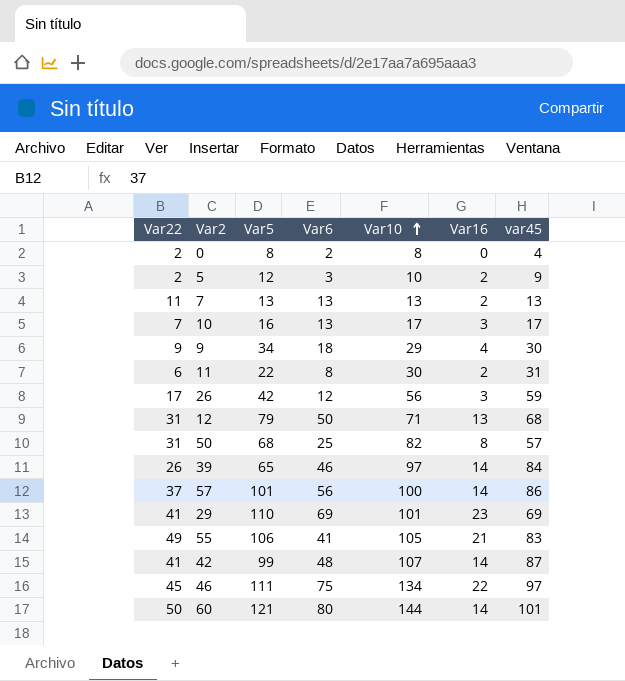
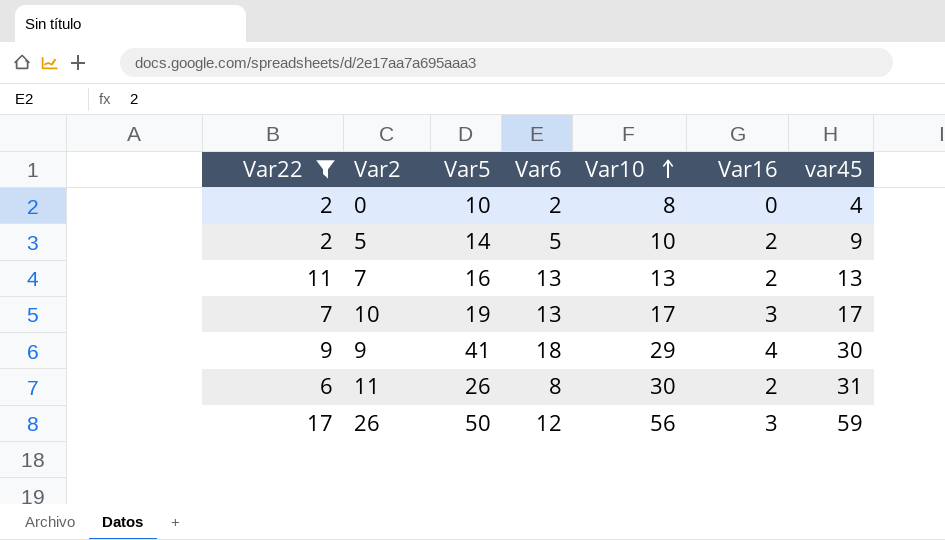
filter: none -> Var22 <= 17
0 | Var5: 8 -> 10
5 | Var5: 12 -> 14
5 | Var6: 3 -> 5
7 | Var5: 13 -> 16
10 | Var5: 16 -> 19
9 | Var5: 34 -> 41
11 | Var5: 22 -> 26
26 | Var5: 42 -> 50

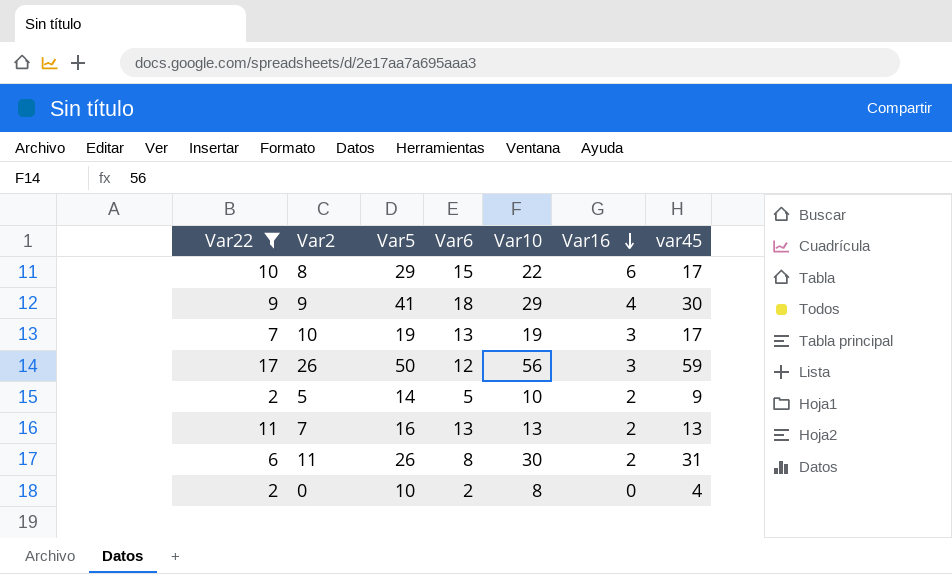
row order: Var10 ascending -> Var16 descending
row 8: none -> 10 | 29 | 15 | 22 | 6 | 17
10 | Var10: 17 -> 19

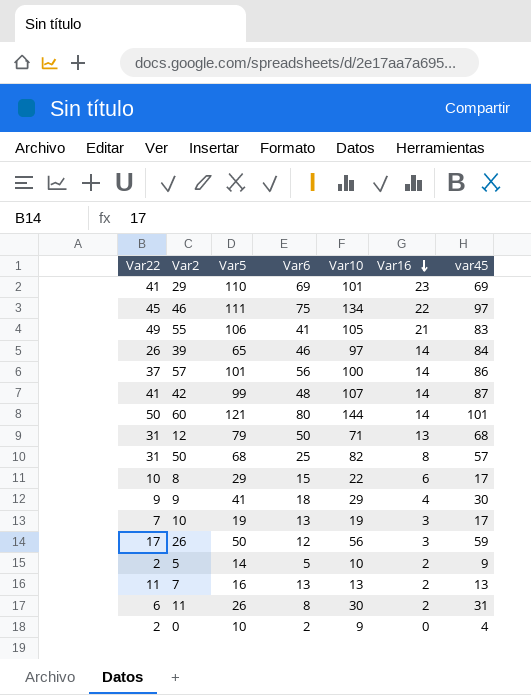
filter: Var22 <= 17 -> none
0 | Var10: 8 -> 9

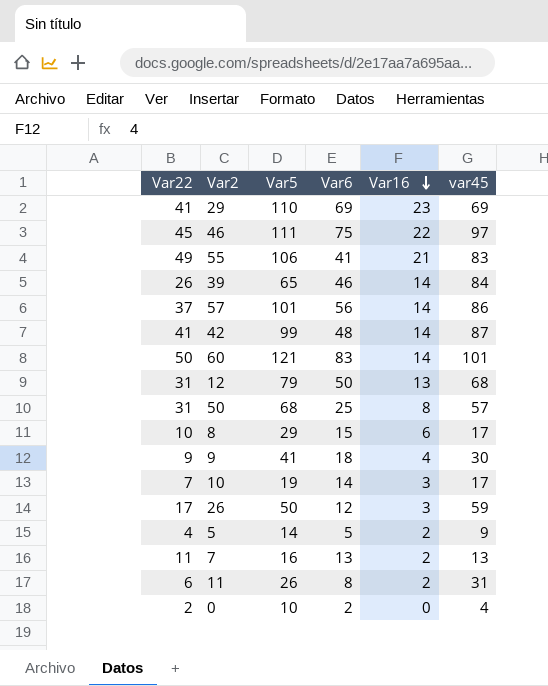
column Var10 | position: 5 -> none
60 | Var6: 80 -> 83
10 | Var6: 13 -> 14
5 | Var22: 2 -> 4

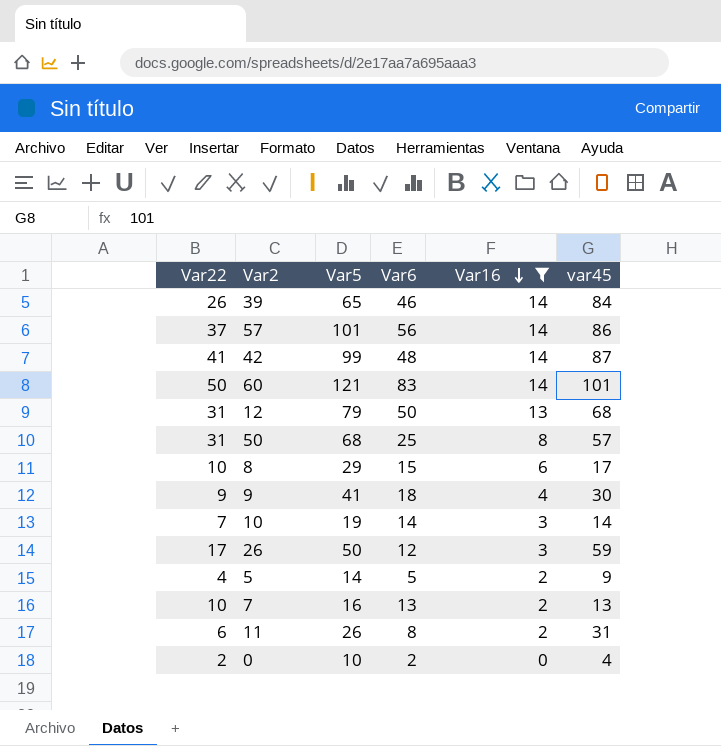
filter: none -> Var16 <= 14
10 | var45: 17 -> 14
7 | Var22: 11 -> 10

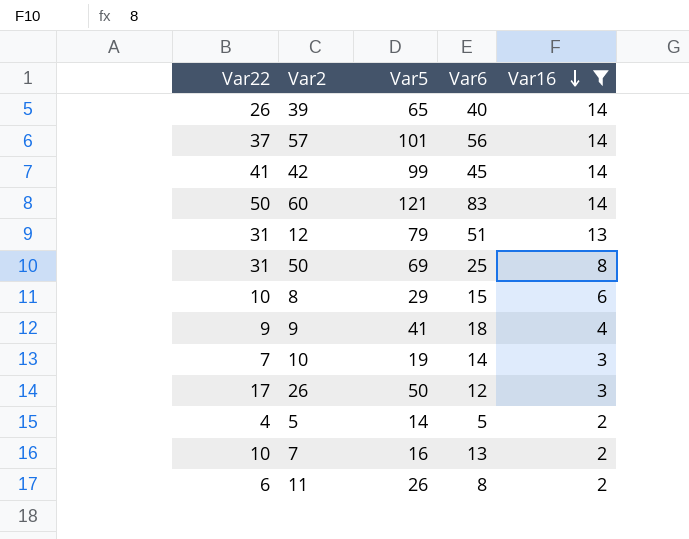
column var45 | position: 6 -> none
row 0: 2 | 10 | 2 | 0 | 4 -> none
39 | Var6: 46 -> 40
42 | Var6: 48 -> 45
12 | Var6: 50 -> 51
50 | Var5: 68 -> 69

